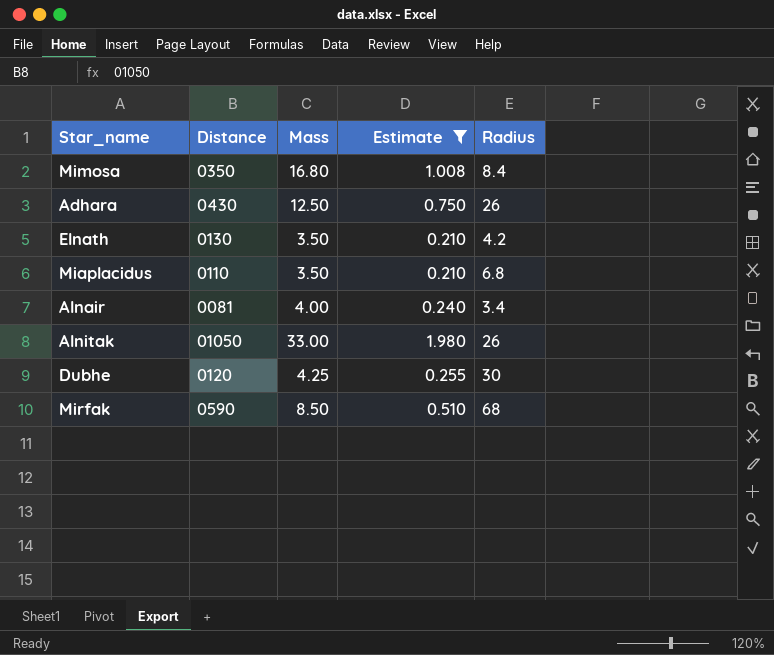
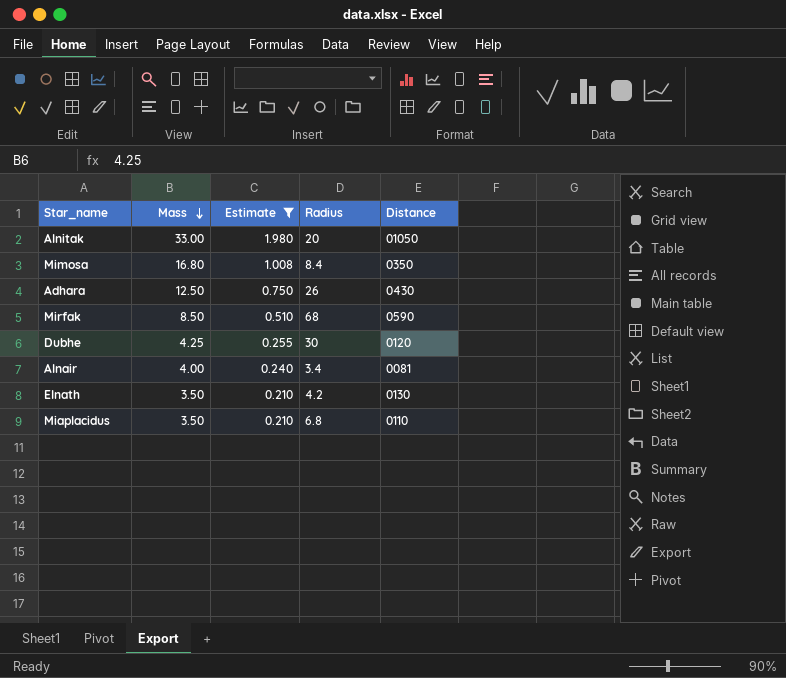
row order: none -> Mass descending
column Distance | position: 2 -> 5
Alnitak | Radius: 26 -> 20

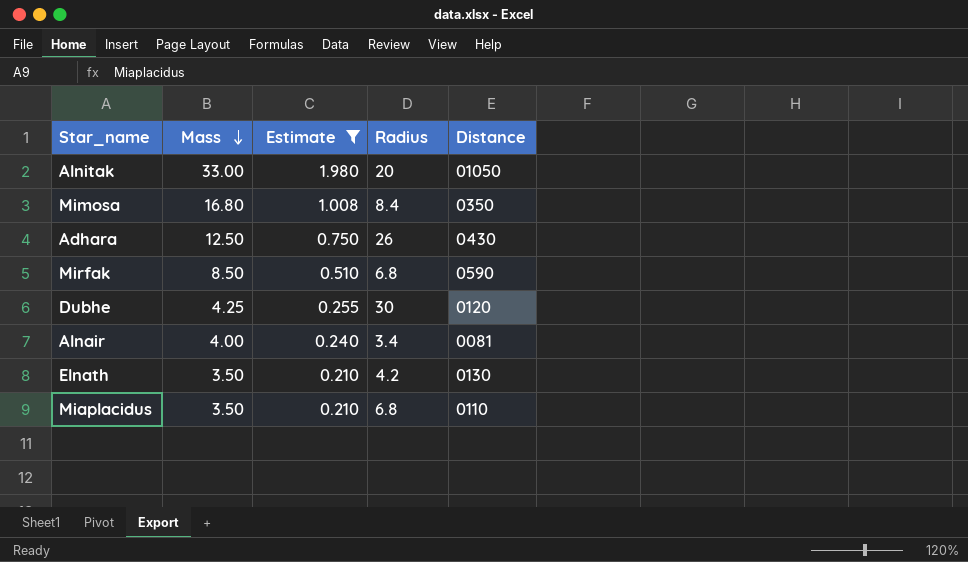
Mirfak | Radius: 68 -> 6.8

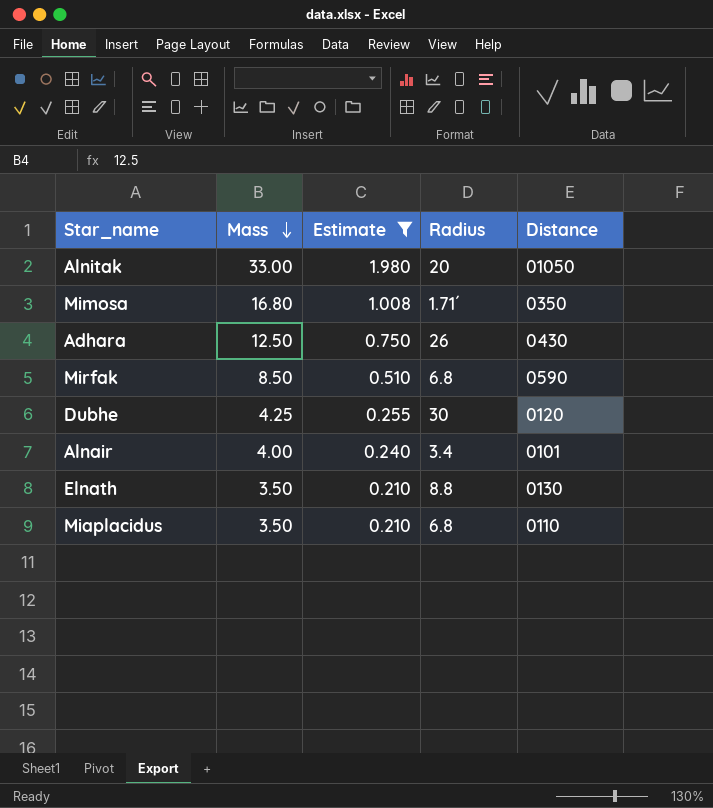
Mimosa | Radius: 8.4 -> 1.71´
Alnair | Distance: 0081 -> 0101
Elnath | Radius: 4.2 -> 8.8

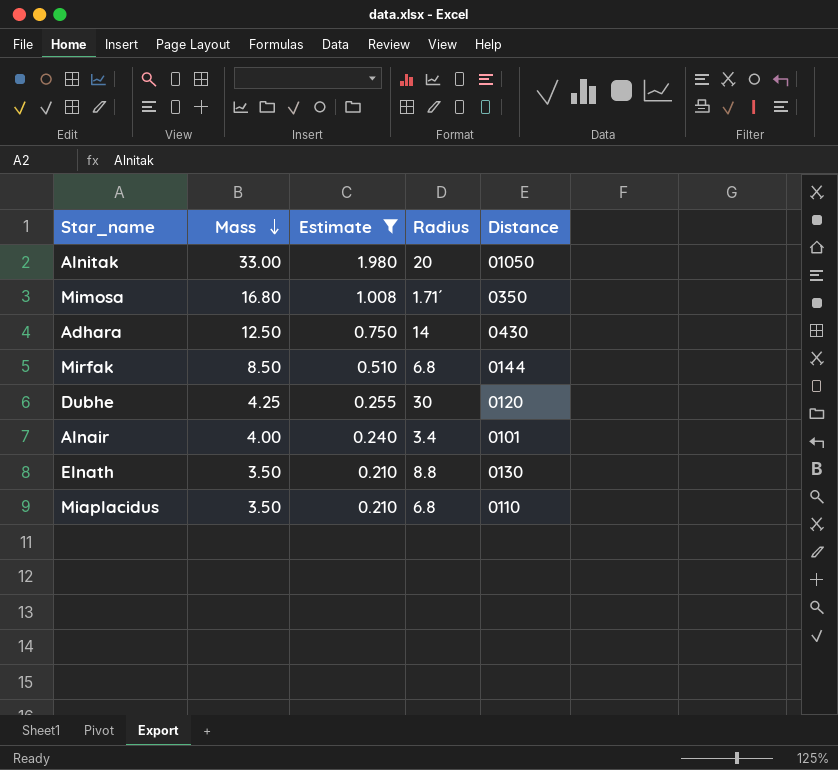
Adhara | Radius: 26 -> 14
Mirfak | Distance: 0590 -> 0144

